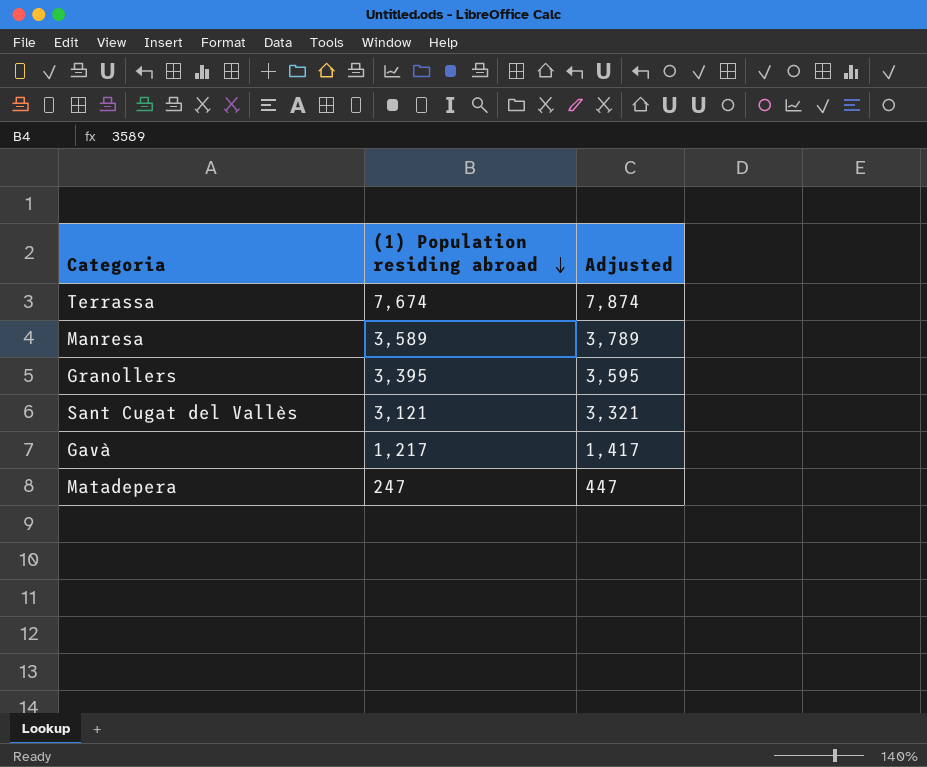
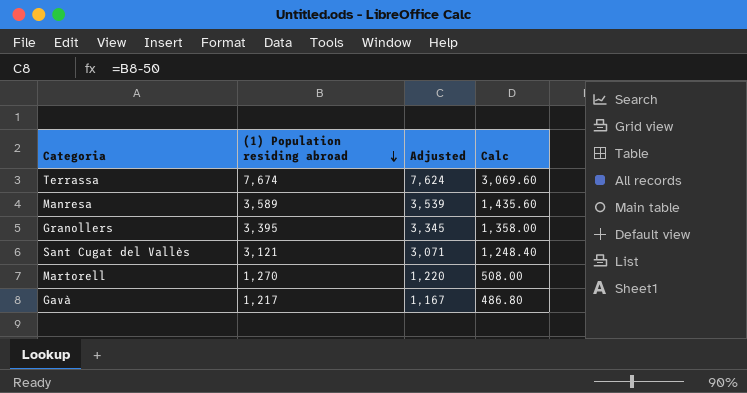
column Adjusted | formula: [(1) Population residing abroad] + 200 -> [(1) Population residing abroad] - 50
column Calc | formula: none -> [(1) Population residing abroad] * 0.4
row Matadepera: 247 | 447 -> none
row Martorell: none -> 1,270 | 1,220 | 508.00

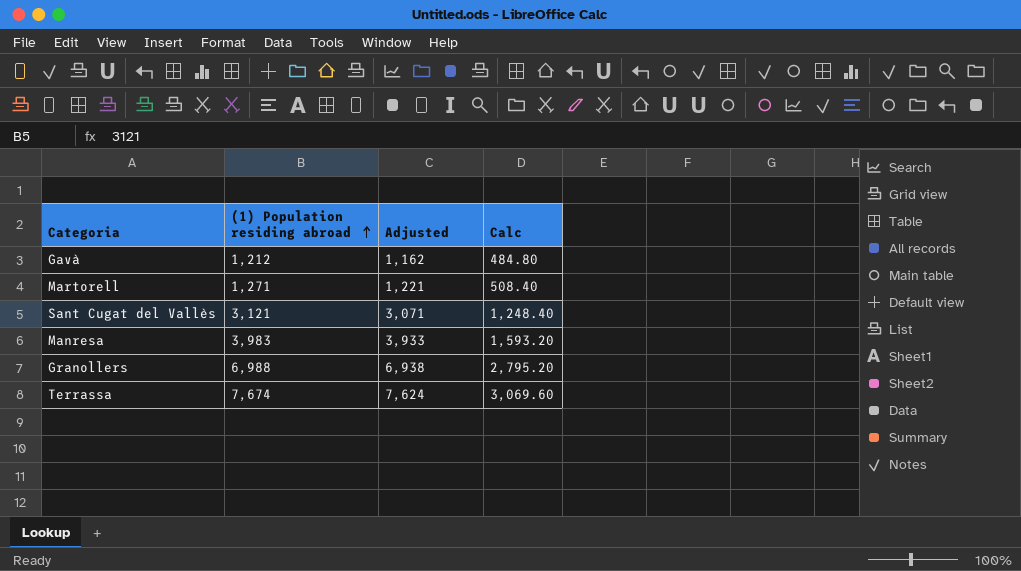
row order: (1) Population residing abroad descending -> (1) Population residing abroad ascending
Gavà | (1) Population residing abroad: 1,217 -> 1,212
Gavà | Adjusted: 1,167 -> 1,162
Gavà | Calc: 486.80 -> 484.80
Martorell | (1) Population residing abroad: 1,270 -> 1,271
Martorell | Adjusted: 1,220 -> 1,221
Martorell | Calc: 508.00 -> 508.40
Manresa | (1) Population residing abroad: 3,589 -> 3,983
Manresa | Adjusted: 3,539 -> 3,933
Manresa | Calc: 1,435.60 -> 1,593.20
Granollers | (1) Population residing abroad: 3,395 -> 6,988
Granollers | Adjusted: 3,345 -> 6,938
Granollers | Calc: 1,358.00 -> 2,795.20

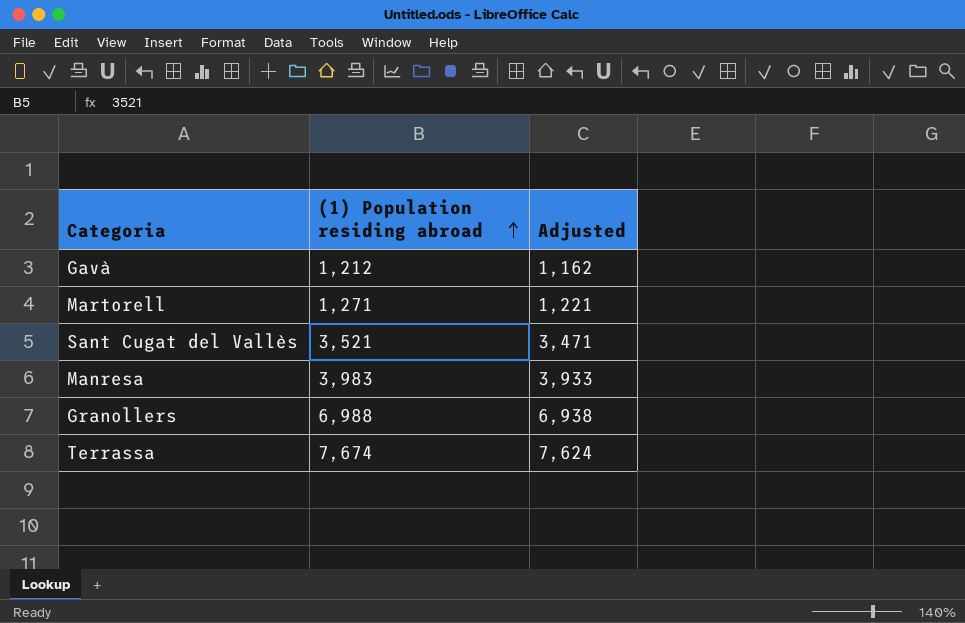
column Calc | formula: [(1) Population residing abroad] * 0.4 -> none
Sant Cugat del Vallès | (1) Population residing abroad: 3,121 -> 3,521
Sant Cugat del Vallès | Adjusted: 3,071 -> 3,471

